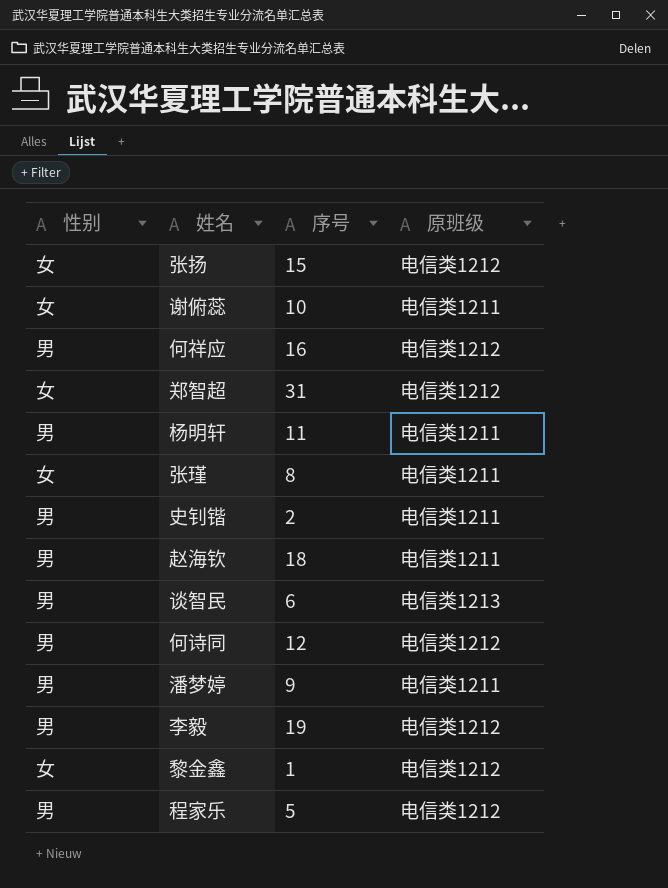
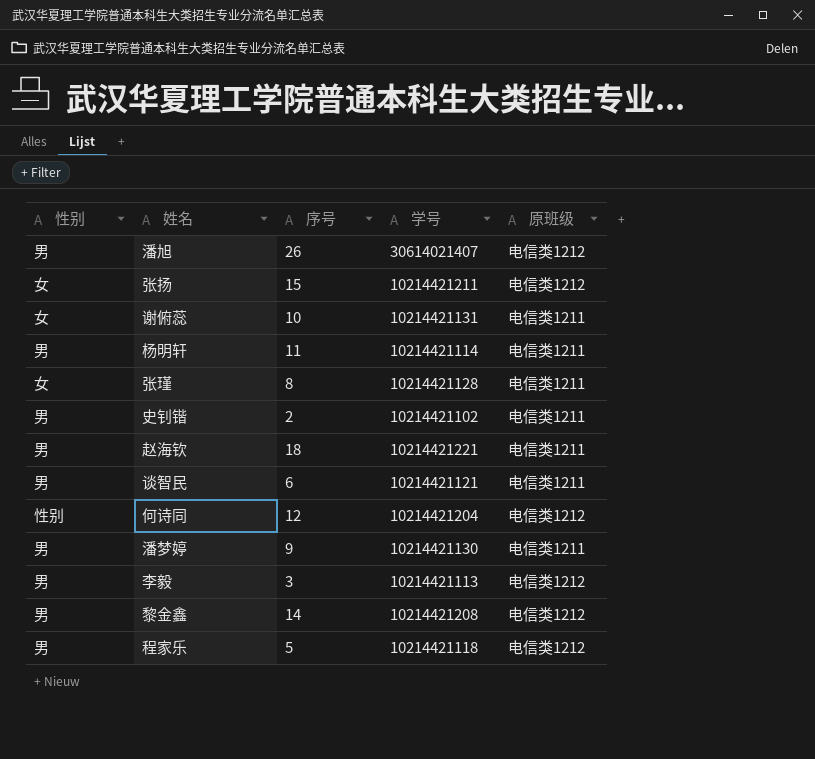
column 学号 | position: none -> 4
row 何祥应: 男 | 16 | 电信类1212 -> none
row 郑智超: 女 | 31 | 电信类1212 -> none
row 潘旭: none -> 男 | 26 | 30614021407 | 电信类1212
谈智民 | 原班级: 电信类1213 -> 电信类1211
何诗同 | 性别: 男 -> 性别
李毅 | 序号: 19 -> 3
黎金鑫 | 性别: 女 -> 男
黎金鑫 | 序号: 1 -> 14

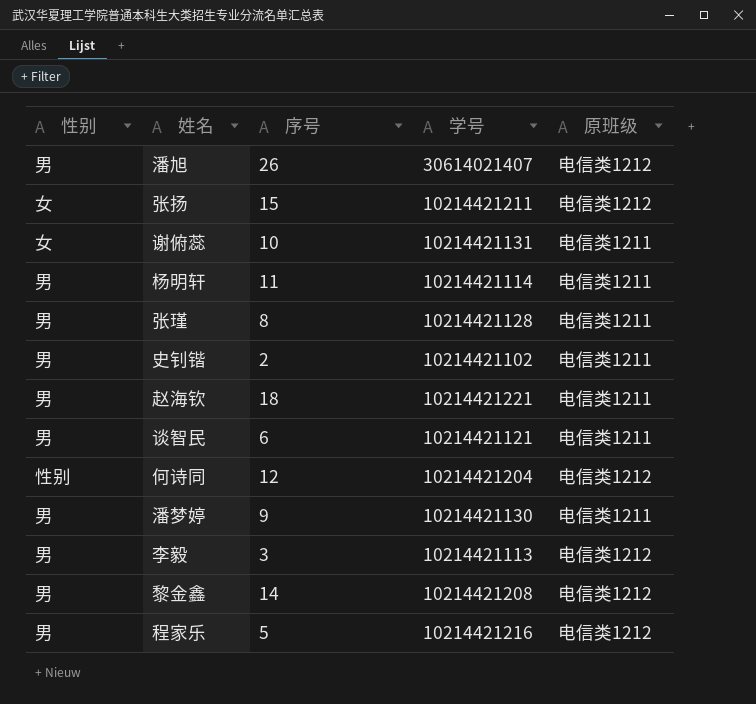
张瑾 | 性别: 女 -> 男
程家乐 | 学号: 10214421118 -> 10214421216

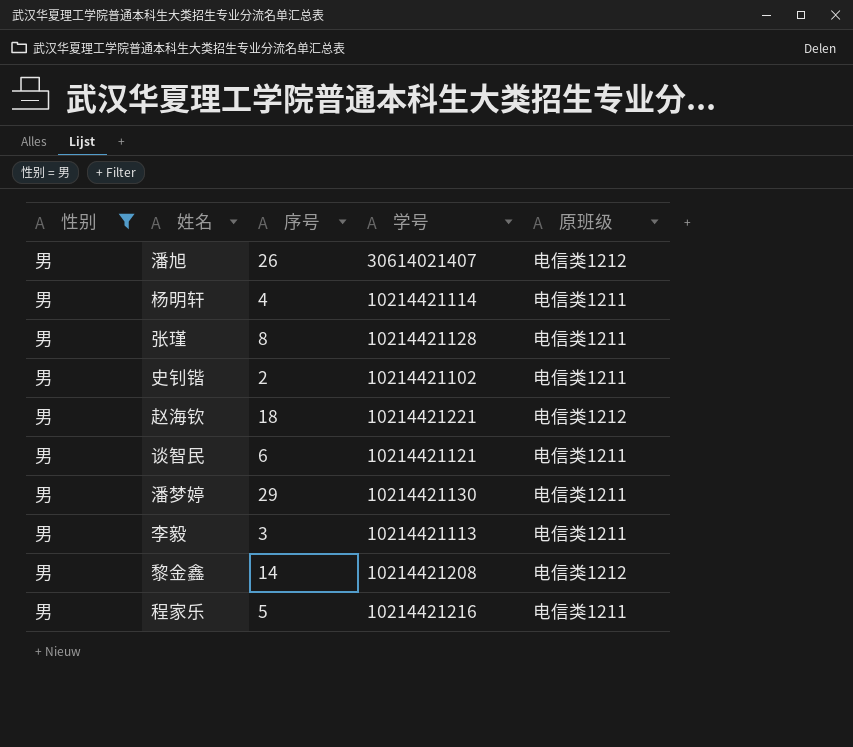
filter: none -> 性别 = 男
杨明轩 | 序号: 11 -> 4
赵海钦 | 原班级: 电信类1211 -> 电信类1212
潘梦婷 | 序号: 9 -> 29
李毅 | 原班级: 电信类1212 -> 电信类1211
程家乐 | 原班级: 电信类1212 -> 电信类1211

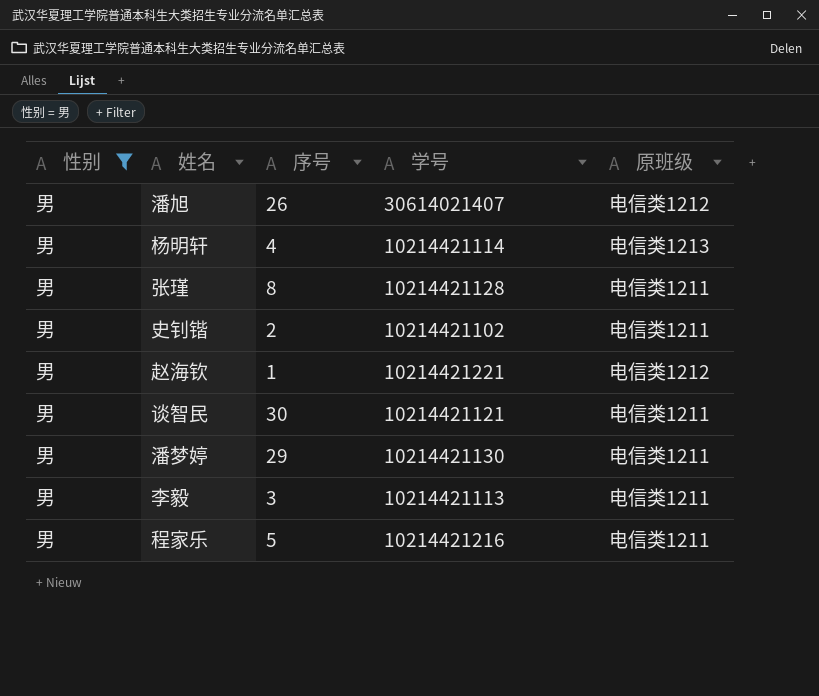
row 黎金鑫: 男 | 14 | 10214421208 | 电信类1212 -> none
杨明轩 | 原班级: 电信类1211 -> 电信类1213
赵海钦 | 序号: 18 -> 1
谈智民 | 序号: 6 -> 30

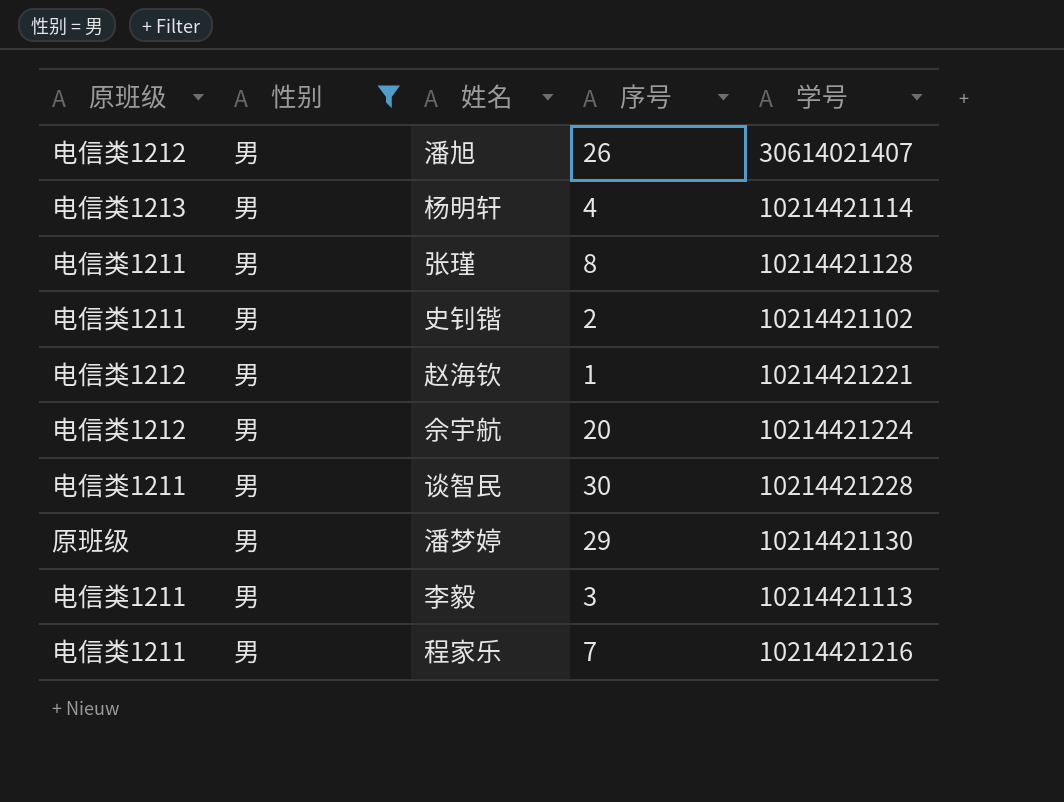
column 原班级 | position: 5 -> 1
row 佘宇航: none -> 电信类1212 | 男 | 20 | 10214421224
谈智民 | 学号: 10214421121 -> 10214421228
潘梦婷 | 原班级: 电信类1211 -> 原班级
程家乐 | 序号: 5 -> 7

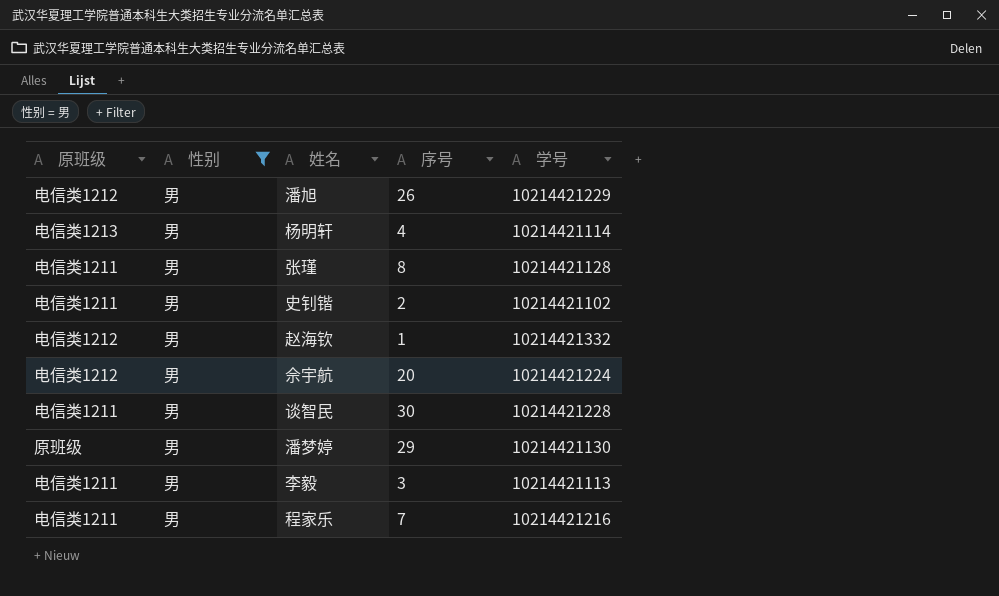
潘旭 | 学号: 30614021407 -> 10214421229
赵海钦 | 学号: 10214421221 -> 10214421332

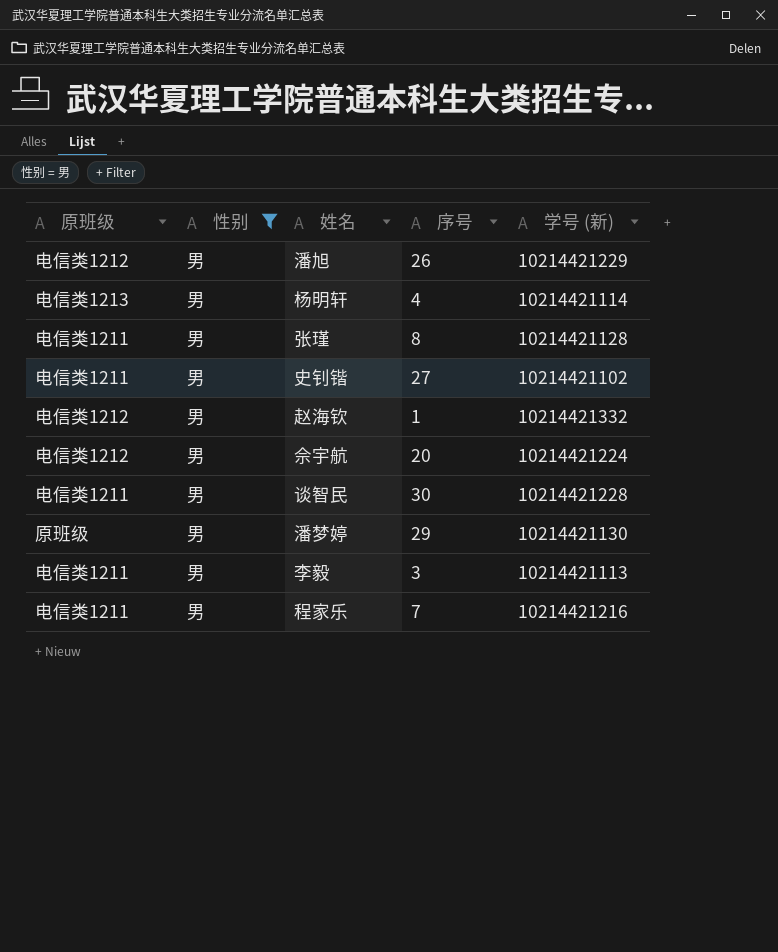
column name: 学号 -> 学号 (新)
史钊锴 | 序号: 2 -> 27

